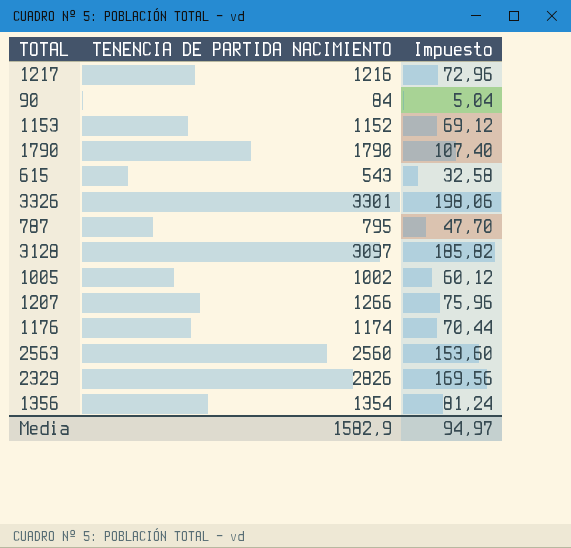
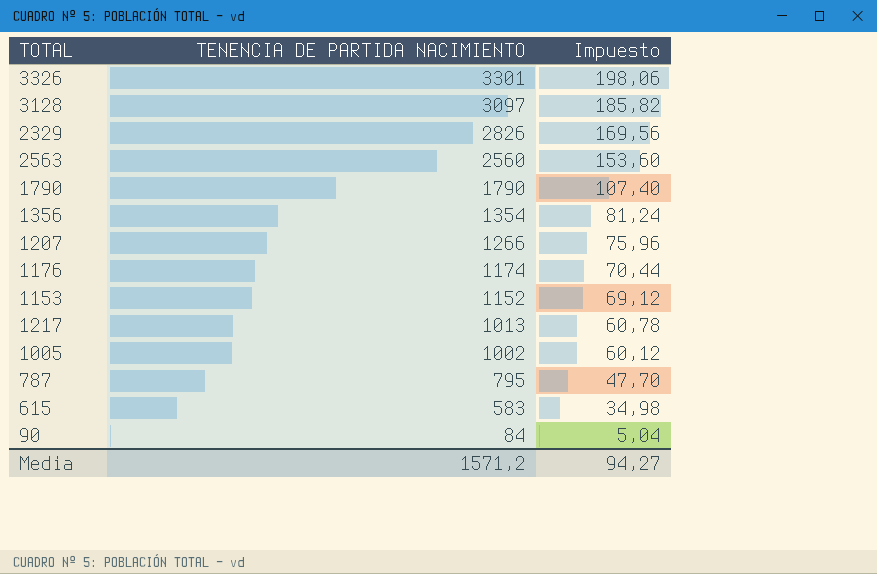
row order: none -> TENENCIA DE PARTIDA NACIMIENTO descending
1217 | TENENCIA DE PARTIDA NACIMIENTO: 1216 -> 1013
1217 | Impuesto: 72,96 -> 60,78
615 | TENENCIA DE PARTIDA NACIMIENTO: 543 -> 583
615 | Impuesto: 32,58 -> 34,98
Media | TENENCIA DE PARTIDA NACIMIENTO: 1582,9 -> 1571,2
Media | Impuesto: 94,97 -> 94,27

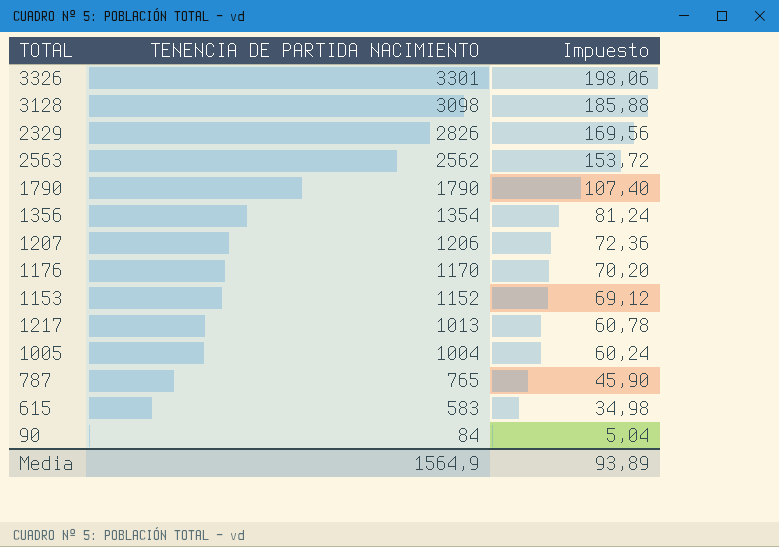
3128 | TENENCIA DE PARTIDA NACIMIENTO: 3097 -> 3098
3128 | Impuesto: 185,82 -> 185,88
2563 | TENENCIA DE PARTIDA NACIMIENTO: 2560 -> 2562
2563 | Impuesto: 153,60 -> 153,72
1207 | TENENCIA DE PARTIDA NACIMIENTO: 1266 -> 1206
1207 | Impuesto: 75,96 -> 72,36
1176 | TENENCIA DE PARTIDA NACIMIENTO: 1174 -> 1170
1176 | Impuesto: 70,44 -> 70,20
1005 | TENENCIA DE PARTIDA NACIMIENTO: 1002 -> 1004
1005 | Impuesto: 60,12 -> 60,24
787 | TENENCIA DE PARTIDA NACIMIENTO: 795 -> 765
787 | Impuesto: 47,70 -> 45,90
Media | TENENCIA DE PARTIDA NACIMIENTO: 1571,2 -> 1564,9
Media | Impuesto: 94,27 -> 93,89

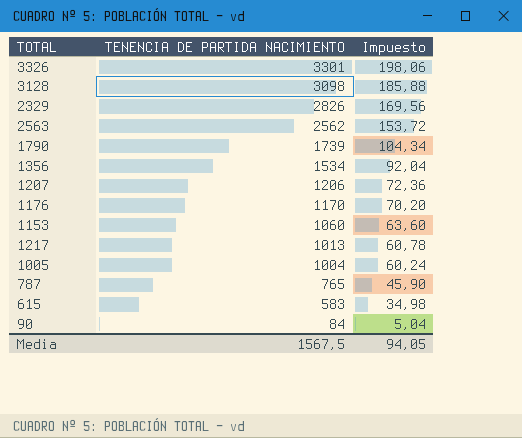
1790 | TENENCIA DE PARTIDA NACIMIENTO: 1790 -> 1739
1790 | Impuesto: 107,40 -> 104,34
1356 | TENENCIA DE PARTIDA NACIMIENTO: 1354 -> 1534
1356 | Impuesto: 81,24 -> 92,04
1153 | TENENCIA DE PARTIDA NACIMIENTO: 1152 -> 1060
1153 | Impuesto: 69,12 -> 63,60
Media | TENENCIA DE PARTIDA NACIMIENTO: 1564,9 -> 1567,5
Media | Impuesto: 93,89 -> 94,05

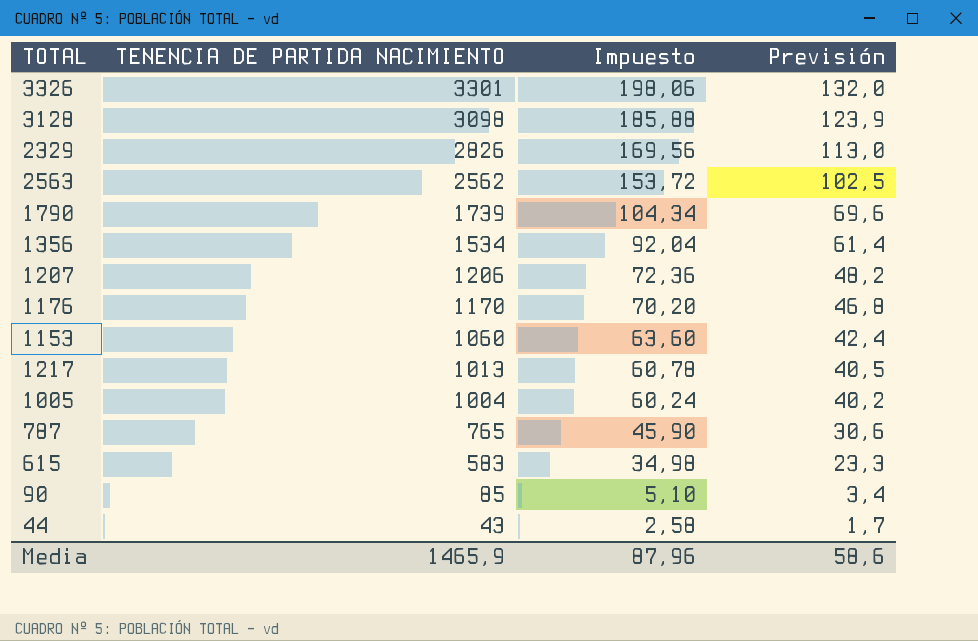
column Previsión | formula: none -> [TENENCIA DE PARTIDA NACIMIENTO] * 0,04
90 | TENENCIA DE PARTIDA NACIMIENTO: 84 -> 85
90 | Impuesto: 5,04 -> 5,10
row 44: none -> 43 | 2,58 | 1,7
Media | TENENCIA DE PARTIDA NACIMIENTO: 1567,5 -> 1465,9
Media | Impuesto: 94,05 -> 87,96

